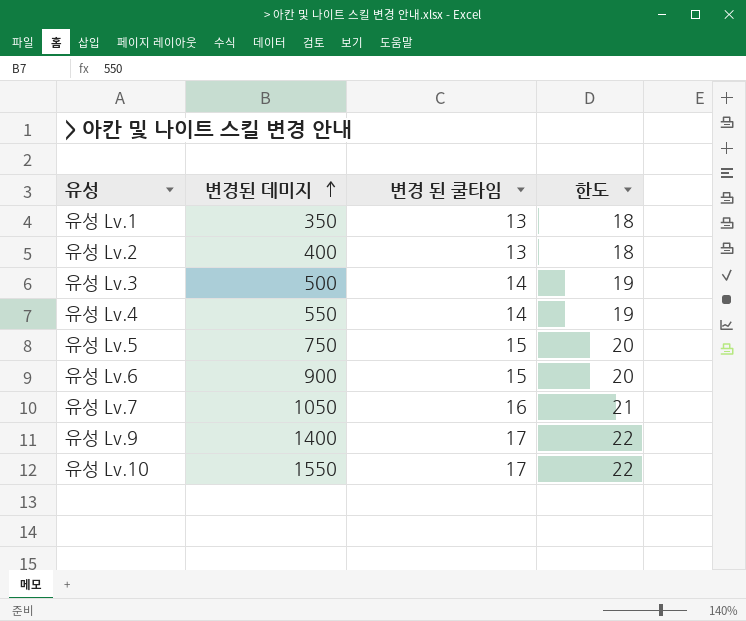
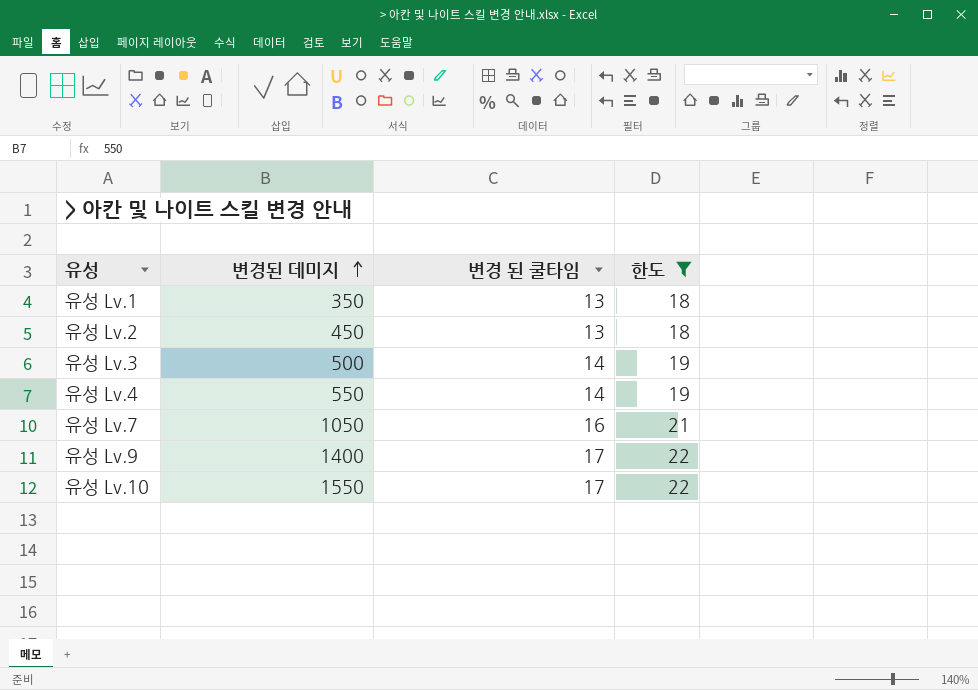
filter: none -> 한도 != 20
유성 Lv.2 | 변경된 데미지: 400 -> 450

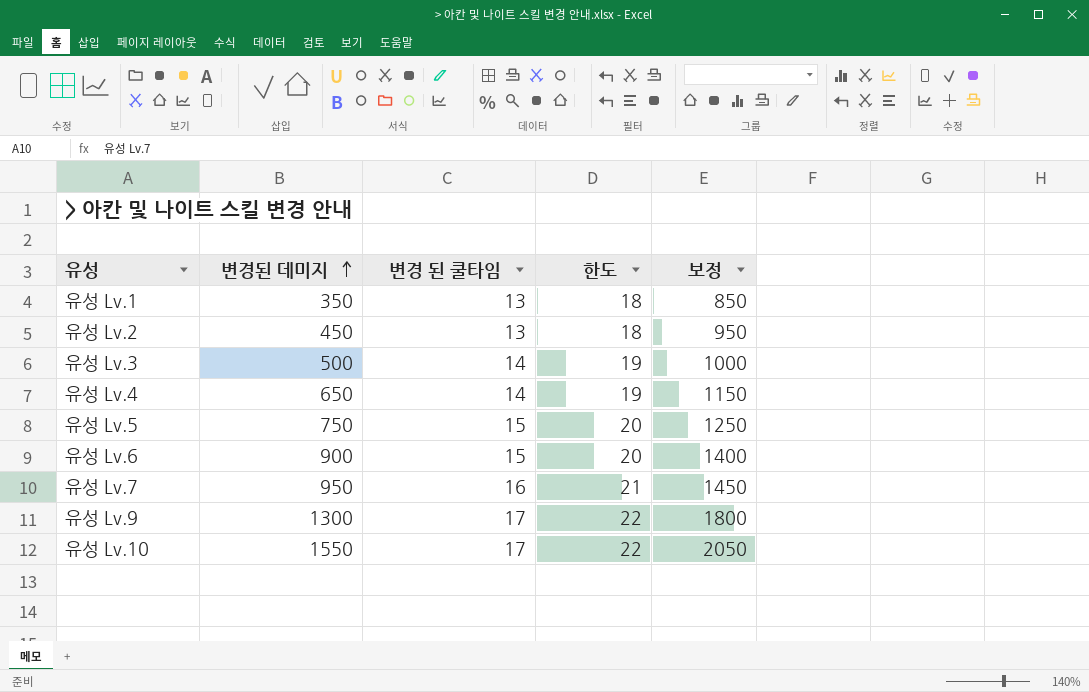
filter: 한도 != 20 -> none
column 보정 | formula: none -> [변경된 데미지] + 500
유성 Lv.4 | 변경된 데미지: 550 -> 650
유성 Lv.7 | 변경된 데미지: 1050 -> 950
유성 Lv.9 | 변경된 데미지: 1400 -> 1300

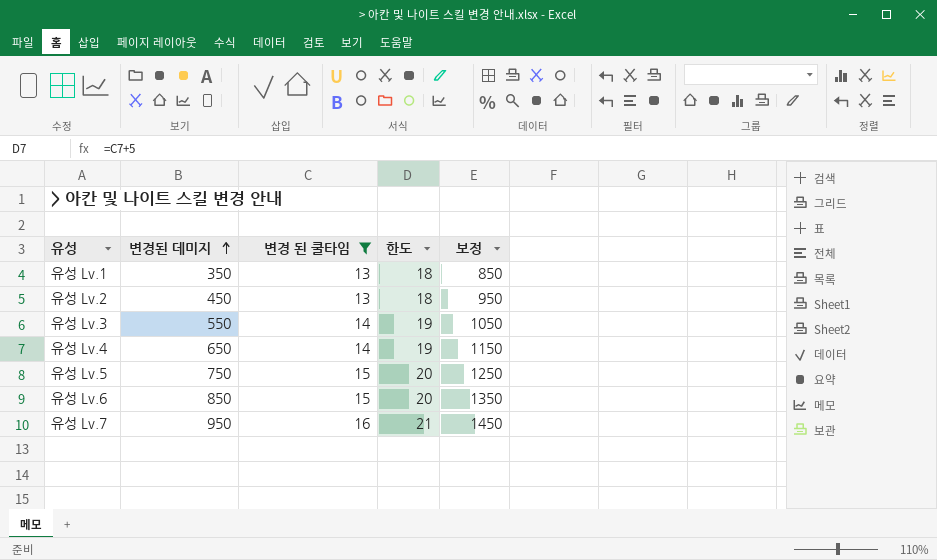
filter: none -> 변경 된 쿨타임 != 17
유성 Lv.3 | 변경된 데미지: 500 -> 550
유성 Lv.3 | 보정: 1000 -> 1050
유성 Lv.6 | 변경된 데미지: 900 -> 850
유성 Lv.6 | 보정: 1400 -> 1350

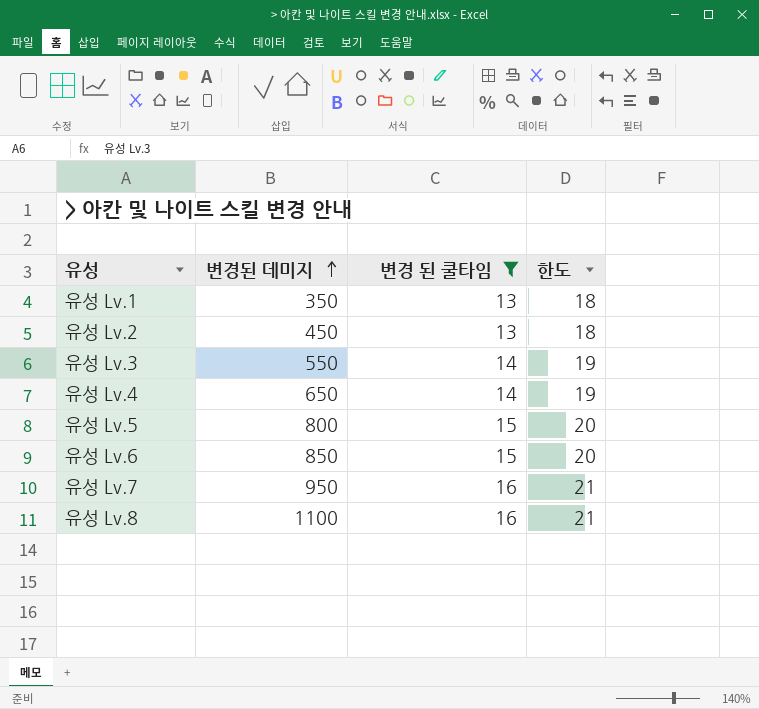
column 보정 | formula: [변경된 데미지] + 500 -> none
유성 Lv.5 | 변경된 데미지: 750 -> 800
row 유성 Lv.8: none -> 1100 | 16 | 21

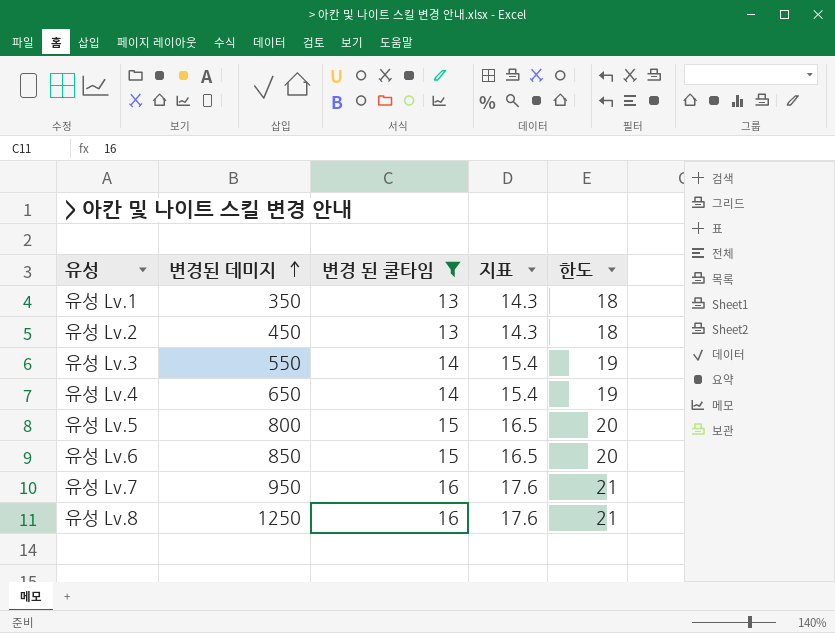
column 지표 | formula: none -> [변경 된 쿨타임] * 1.1
유성 Lv.8 | 변경된 데미지: 1100 -> 1250

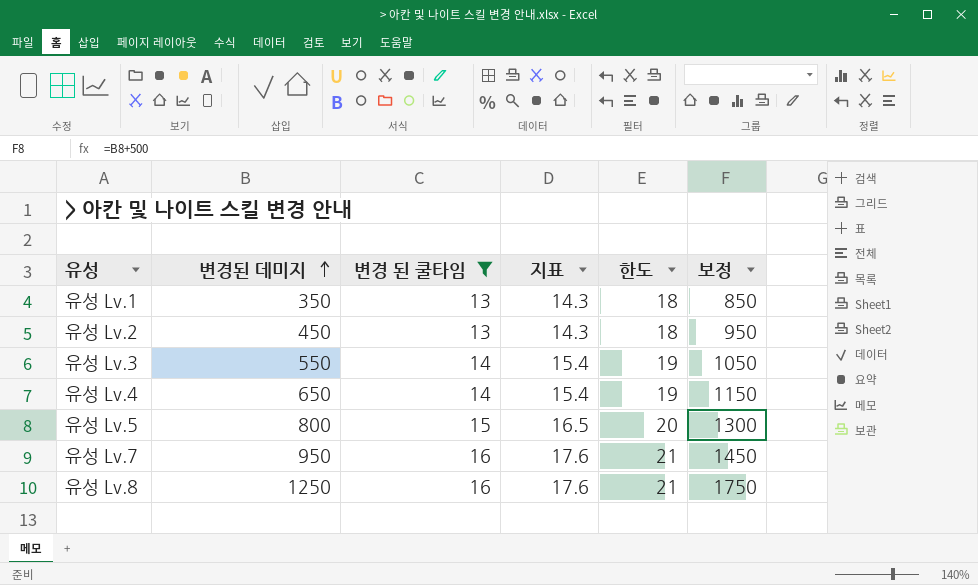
column 보정 | formula: none -> [변경된 데미지] + 500
row 유성 Lv.6: 850 | 15 | 16.5 | 20 -> none

